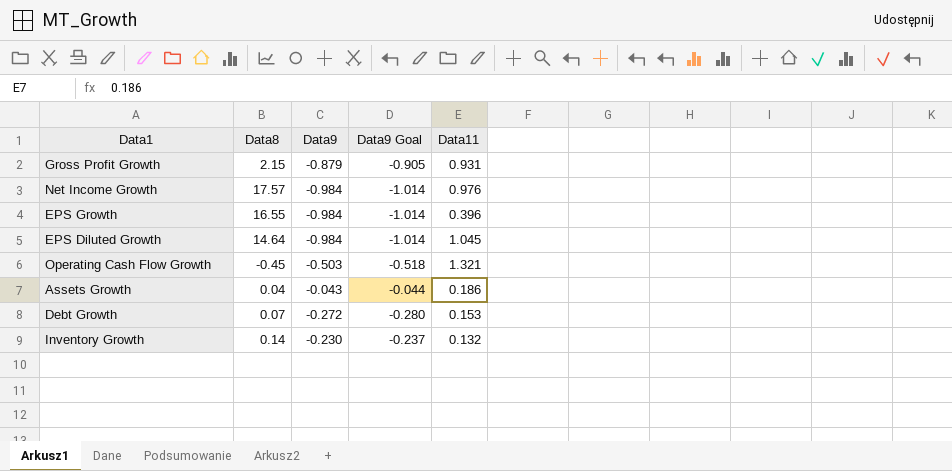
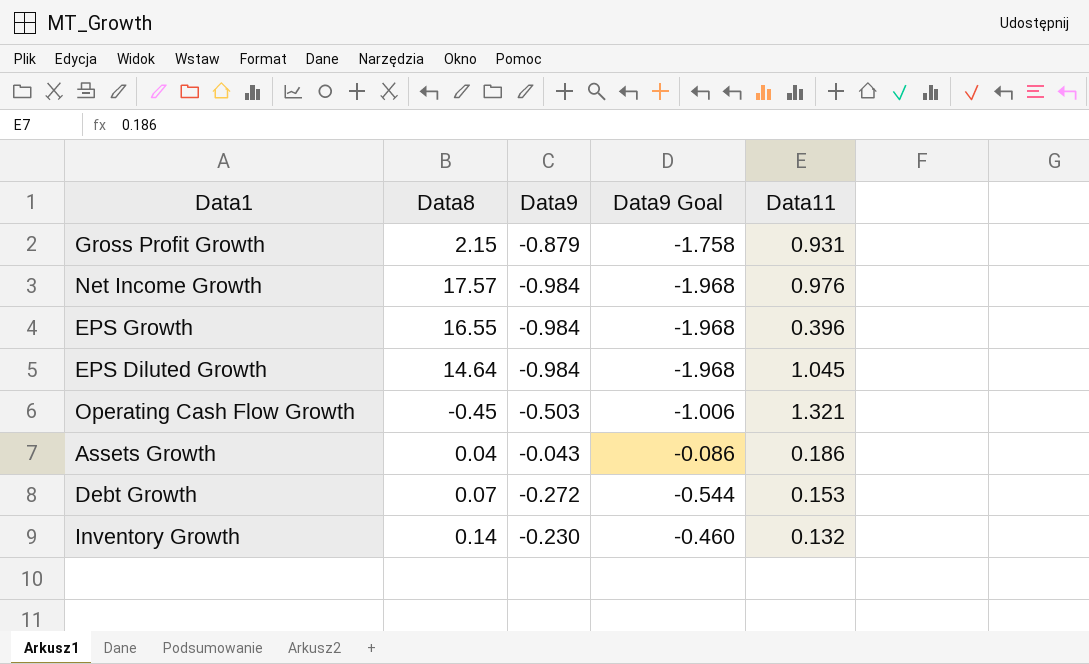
column Data9 Goal | formula: [Data9] * 1.03 -> [Data9] * 2

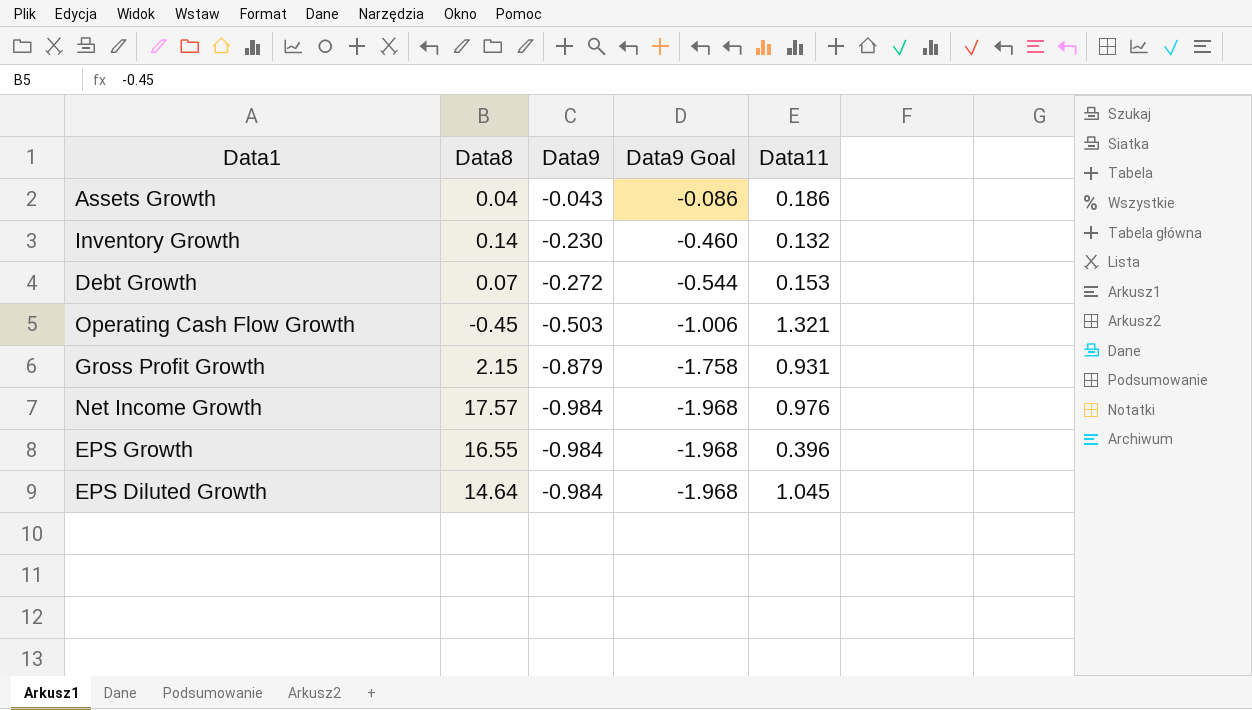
row order: none -> Data9 descending

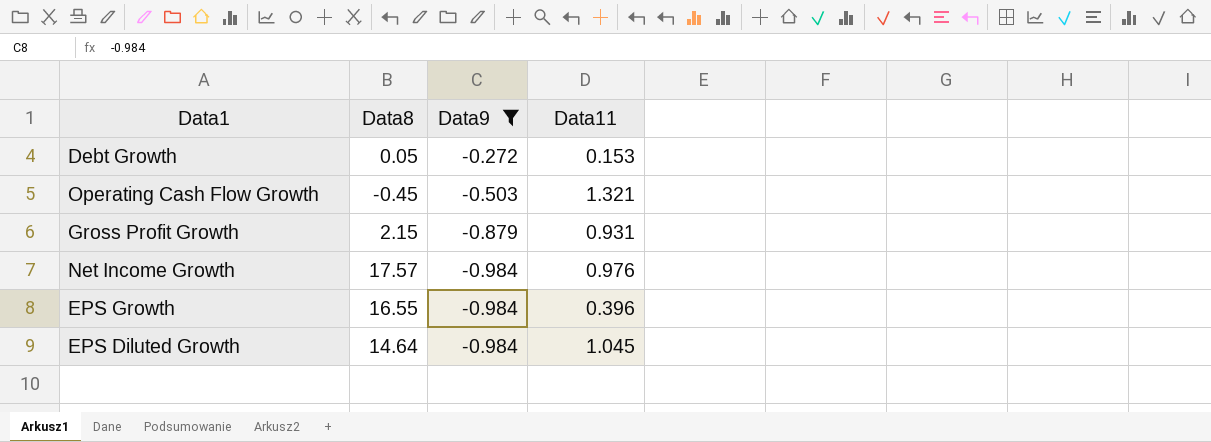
filter: none -> Data9 <= -0.272
column Data9 Goal | formula: [Data9] * 2 -> none
Debt Growth | Data8: 0.07 -> 0.05

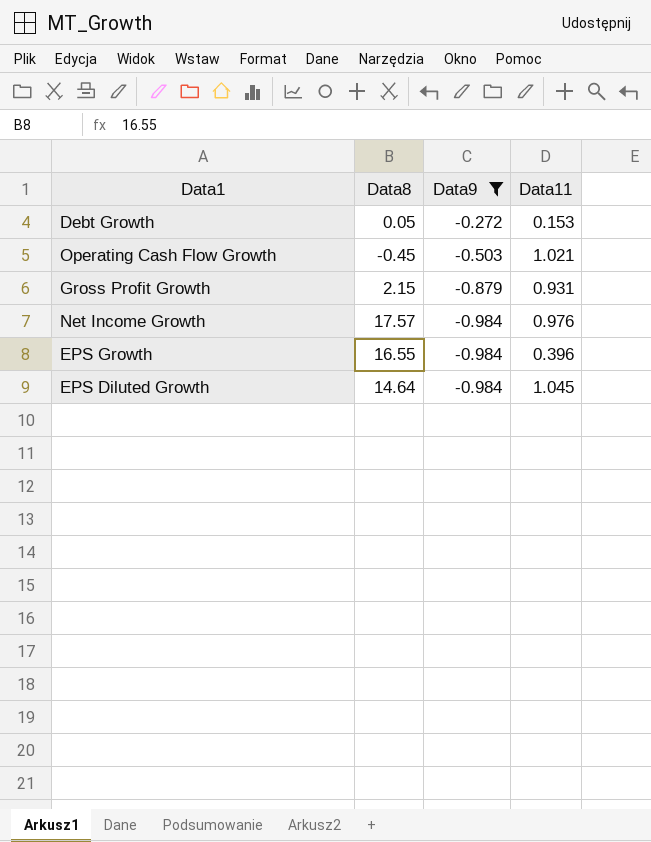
Operating Cash Flow Growth | Data11: 1.321 -> 1.021

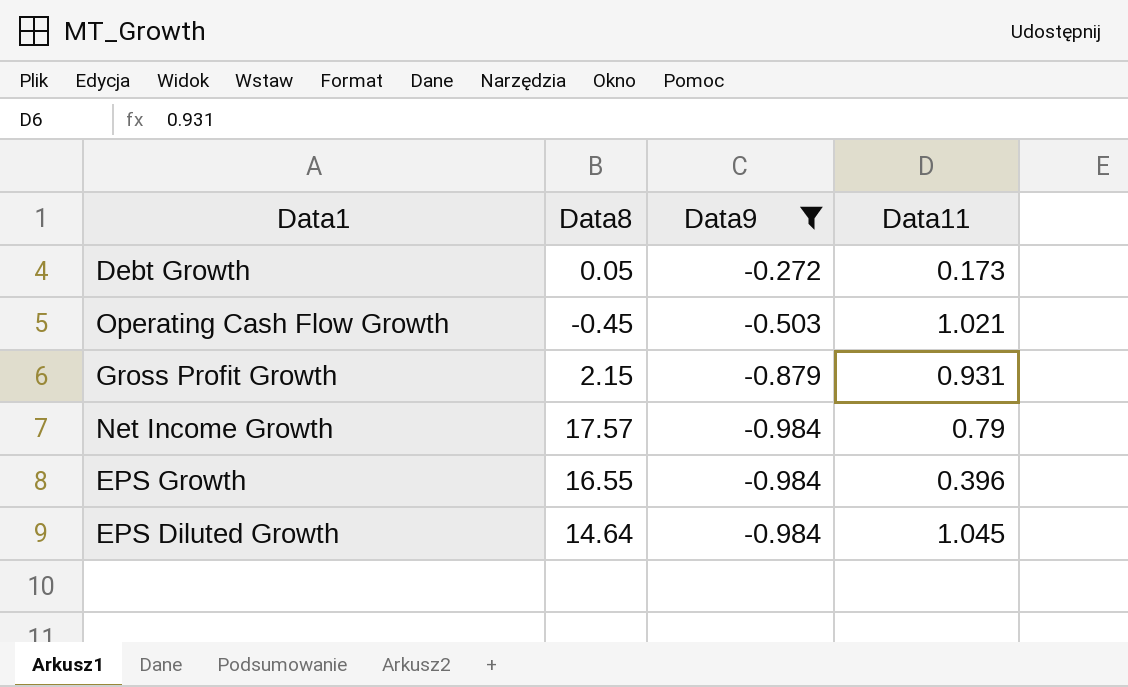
Debt Growth | Data11: 0.153 -> 0.173
Net Income Growth | Data11: 0.976 -> 0.79

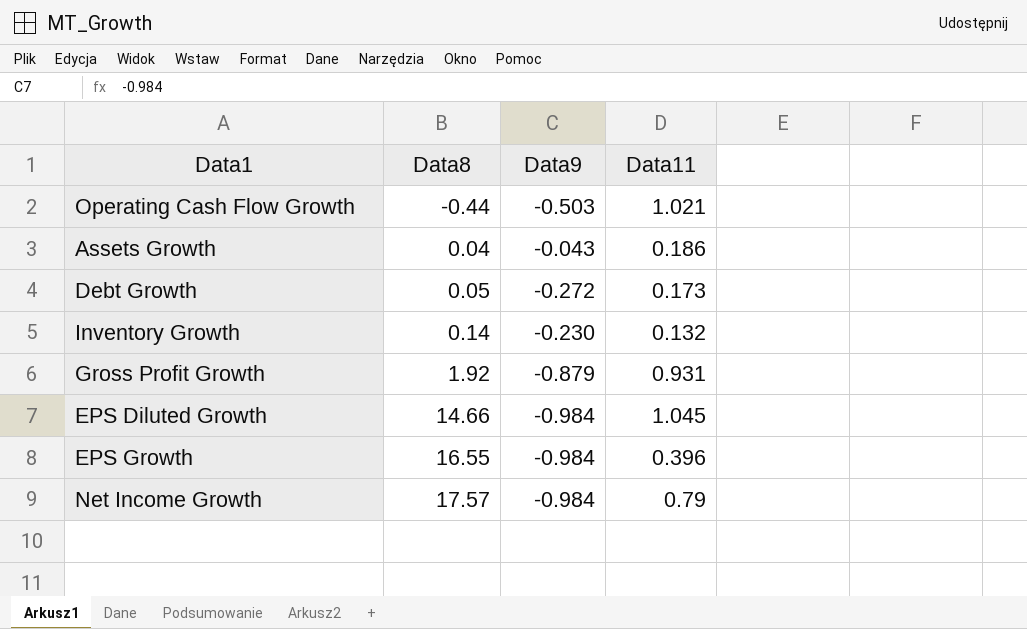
filter: Data9 <= -0.272 -> none
row order: Data9 descending -> Data8 ascending
Operating Cash Flow Growth | Data8: -0.45 -> -0.44
Gross Profit Growth | Data8: 2.15 -> 1.92
EPS Diluted Growth | Data8: 14.64 -> 14.66

